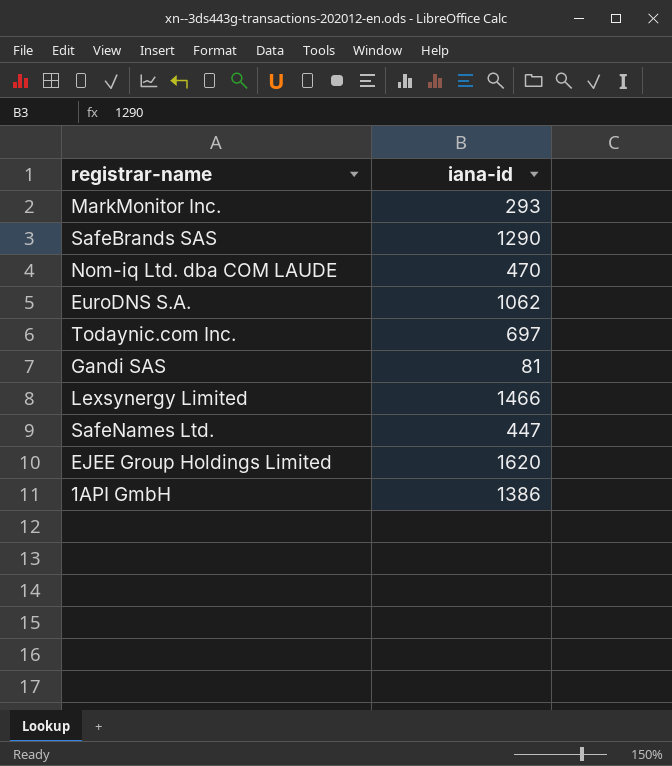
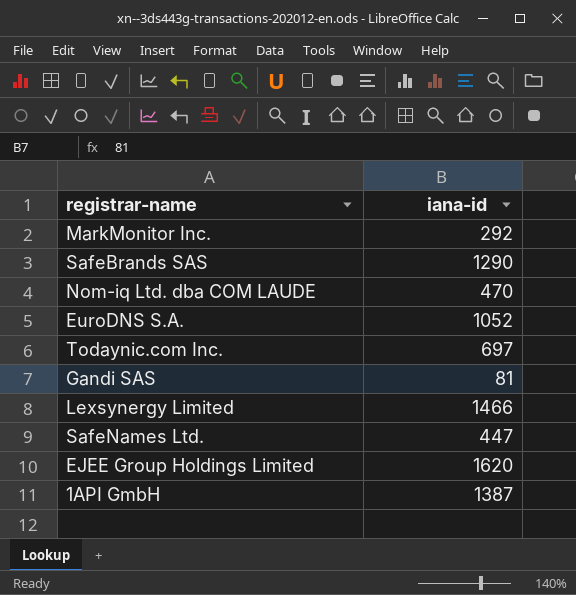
MarkMonitor Inc. | iana-id: 293 -> 292
EuroDNS S.A. | iana-id: 1062 -> 1052
1API GmbH | iana-id: 1386 -> 1387

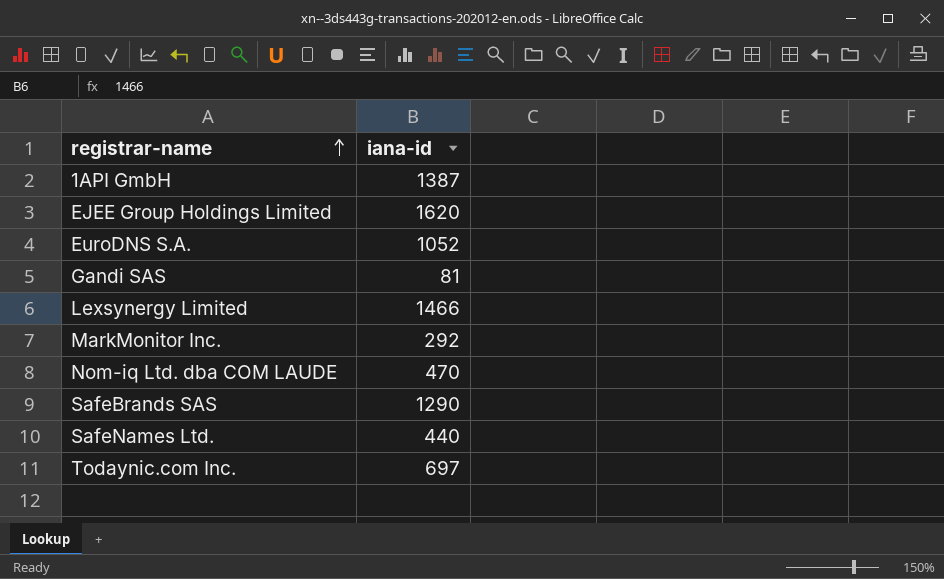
row order: none -> registrar-name ascending
SafeNames Ltd. | iana-id: 447 -> 440

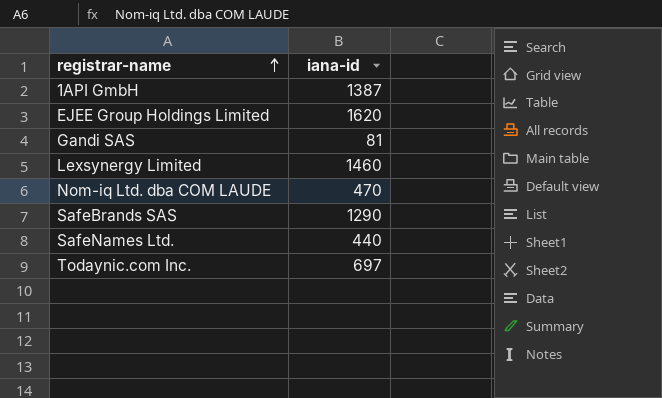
row EuroDNS S.A.: 1052 -> none
row MarkMonitor Inc.: 292 -> none
Lexsynergy Limited | iana-id: 1466 -> 1460

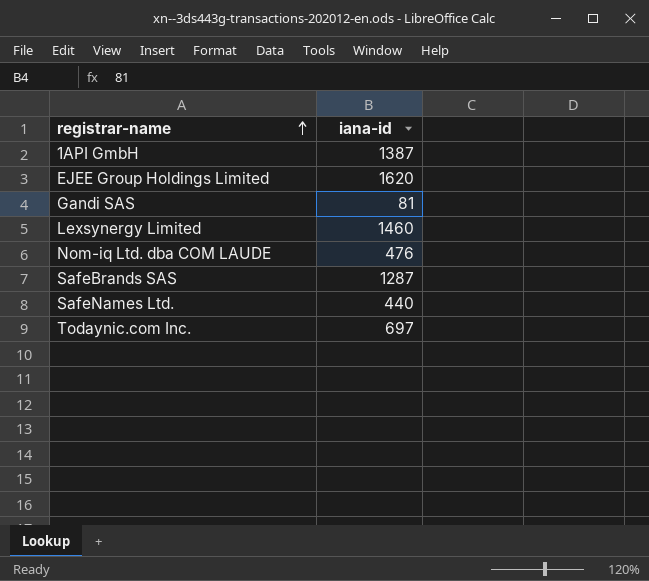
Nom-iq Ltd. dba COM LAUDE | iana-id: 470 -> 476
SafeBrands SAS | iana-id: 1290 -> 1287

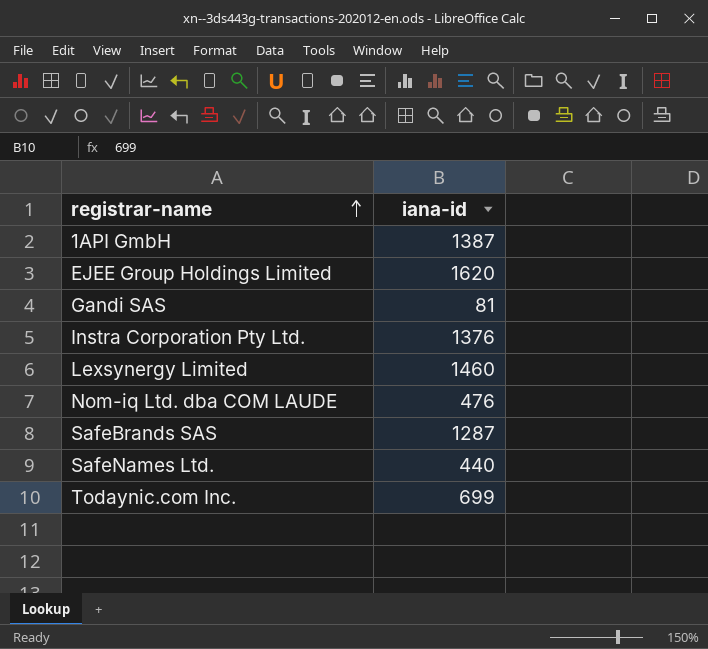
row Instra Corporation Pty Ltd.: none -> 1376
Todaynic.com Inc. | iana-id: 697 -> 699

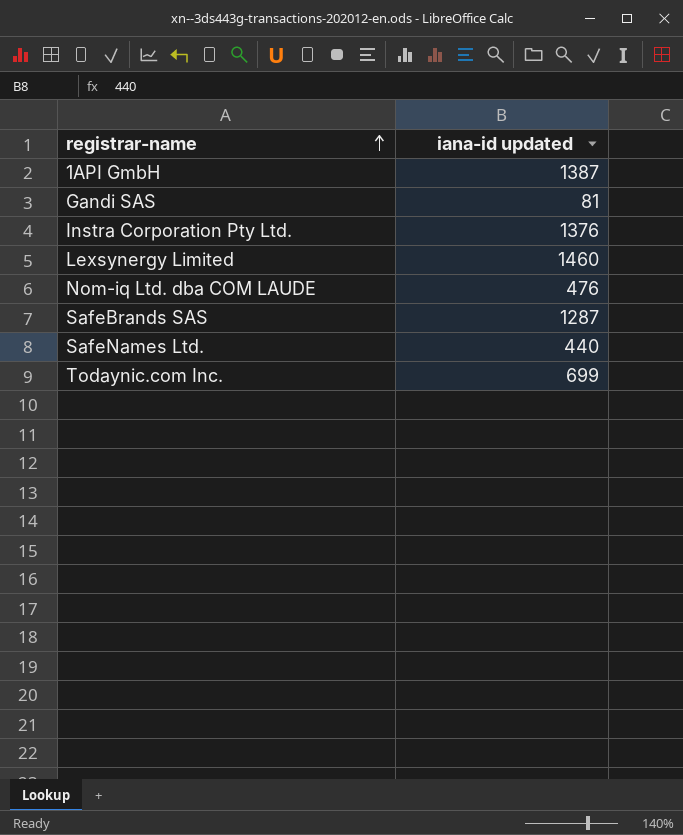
column name: iana-id -> iana-id updated
row EJEE Group Holdings Limited: 1620 -> none

